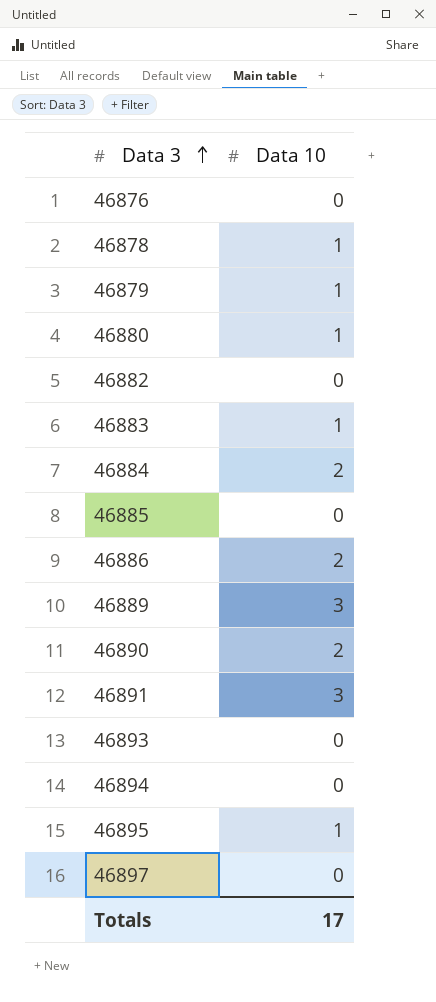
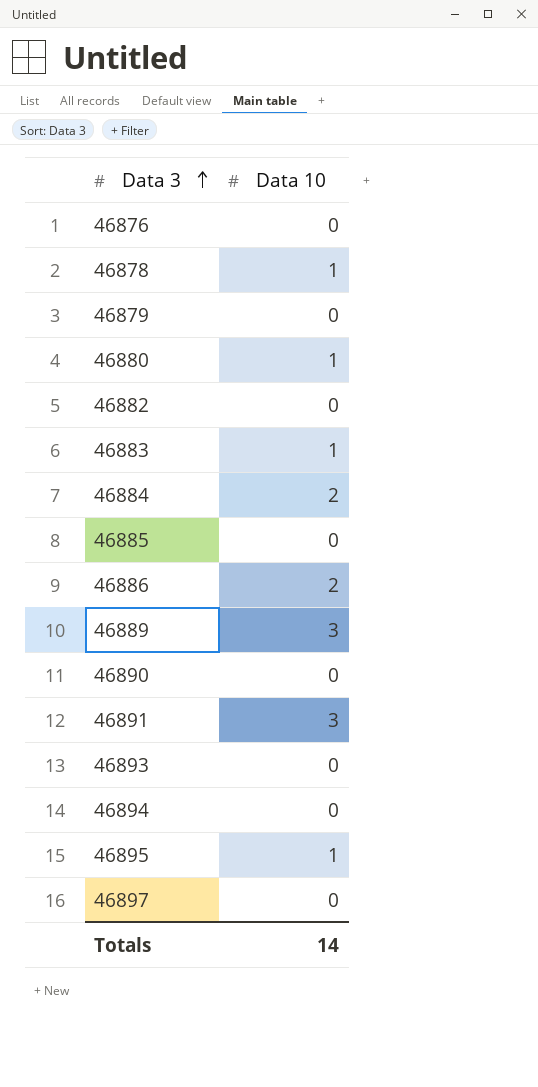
46879 | Data 10: 1 -> 0
46890 | Data 10: 2 -> 0
Totals | Data 10: 17 -> 14

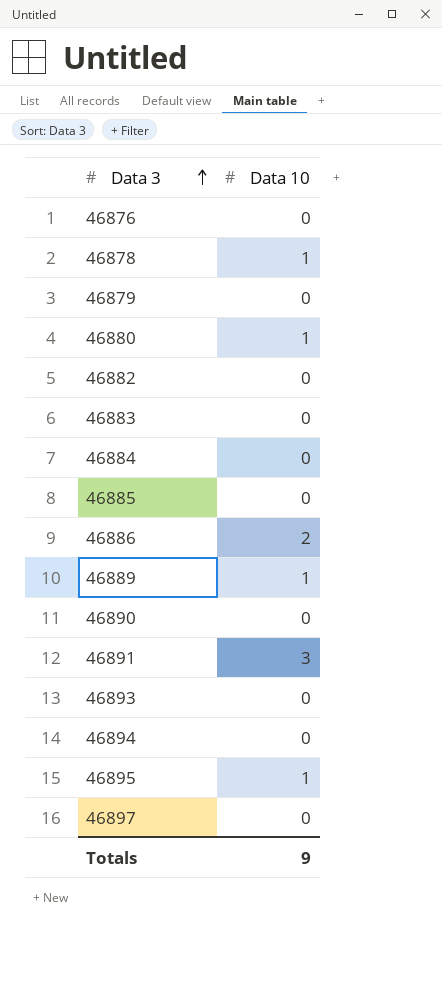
46883 | Data 10: 1 -> 0
46884 | Data 10: 2 -> 0
46889 | Data 10: 3 -> 1
Totals | Data 10: 14 -> 9

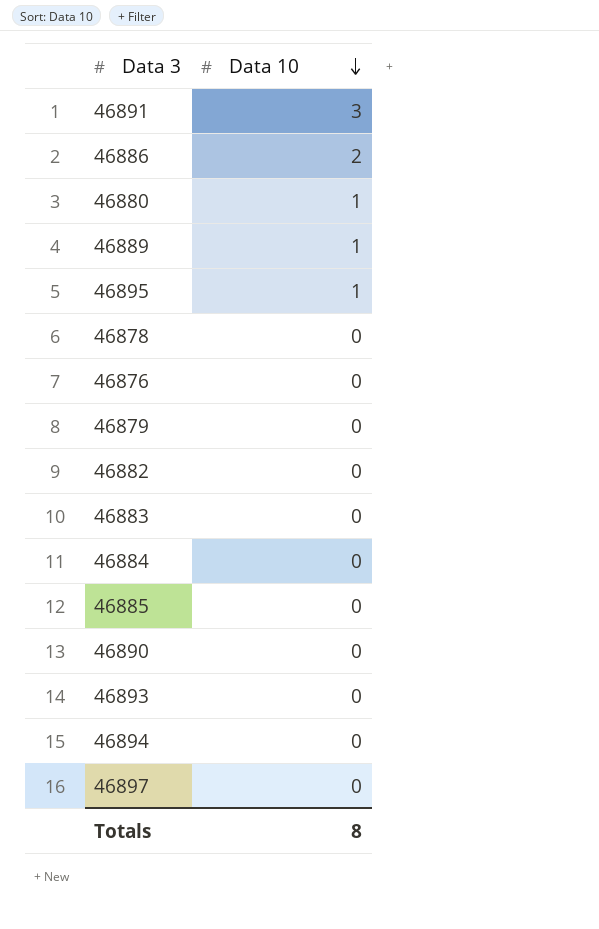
row order: Data 3 ascending -> Data 10 descending
46878 | Data 10: 1 -> 0
Totals | Data 10: 9 -> 8

